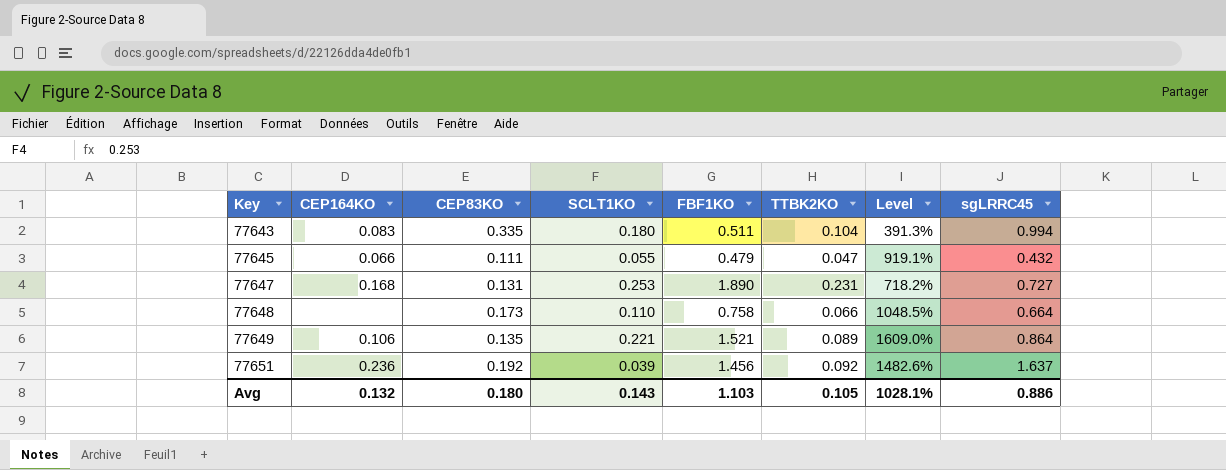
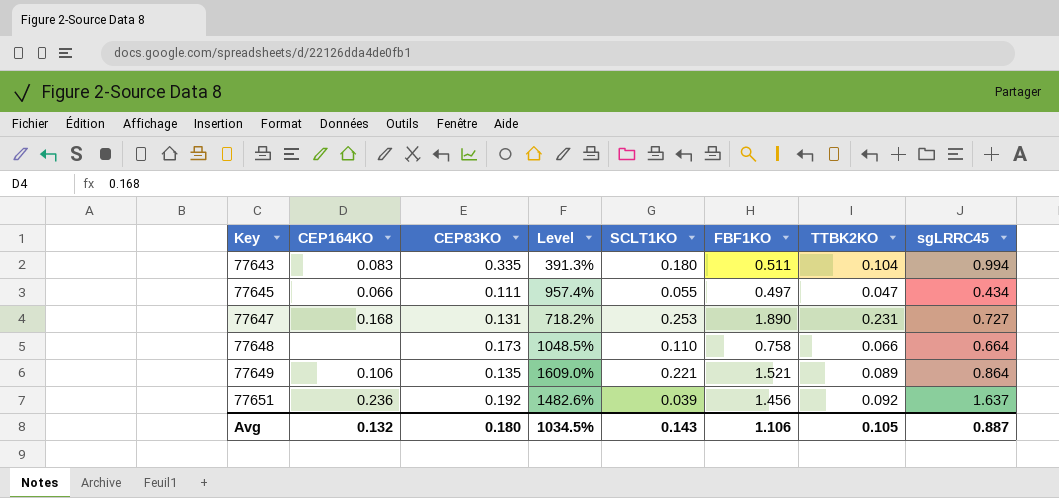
column Level | position: 7 -> 4
77645 | Level: 919.1% -> 957.4%
77645 | FBF1KO: 0.479 -> 0.497
77645 | sgLRRC45: 0.432 -> 0.434
Avg | Level: 1028.1% -> 1034.5%
Avg | FBF1KO: 1.103 -> 1.106
Avg | sgLRRC45: 0.886 -> 0.887

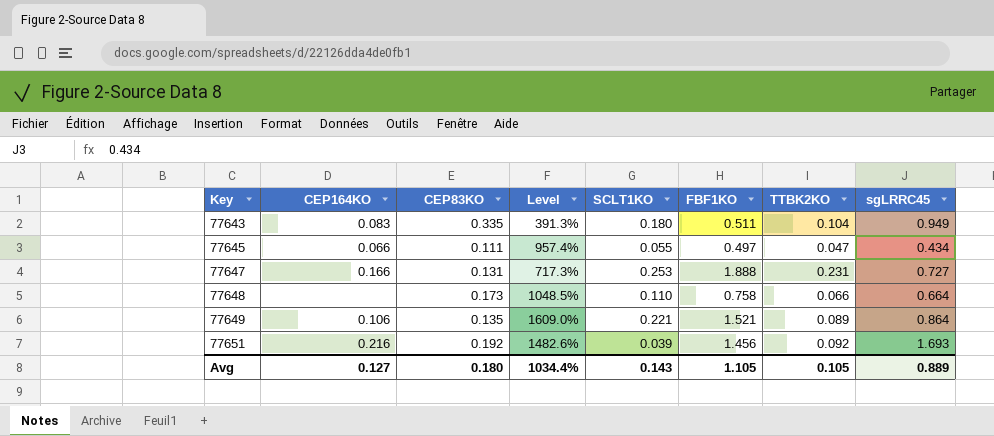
77643 | sgLRRC45: 0.994 -> 0.949
77647 | CEP164KO: 0.168 -> 0.166
77647 | Level: 718.2% -> 717.3%
77647 | FBF1KO: 1.890 -> 1.888
77651 | CEP164KO: 0.236 -> 0.216
77651 | sgLRRC45: 1.637 -> 1.693
Avg | CEP164KO: 0.132 -> 0.127
Avg | Level: 1034.5% -> 1034.4%
Avg | FBF1KO: 1.106 -> 1.105
Avg | sgLRRC45: 0.887 -> 0.889

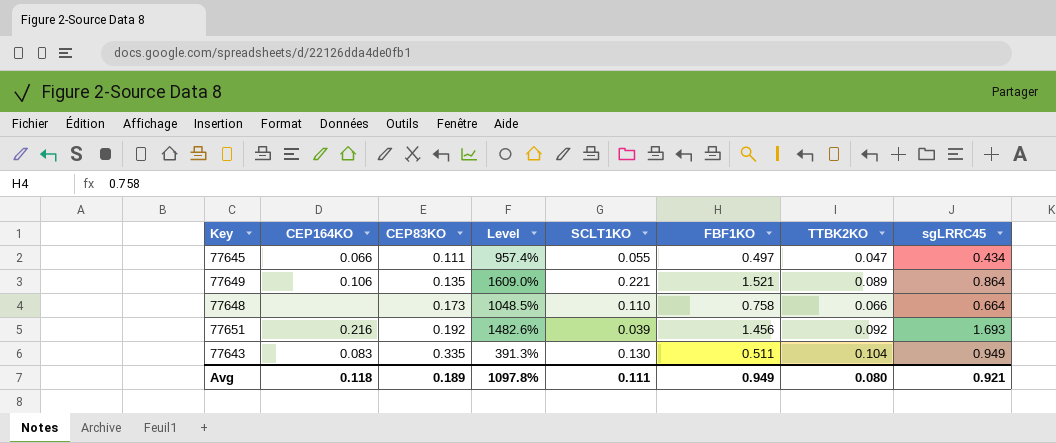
row order: Key ascending -> CEP83KO ascending
row 77647: 0.166 | 0.131 | 717.3% | 0.253 | 1.888 | 0.231 | 0.727 -> none
77643 | SCLT1KO: 0.180 -> 0.130
Avg | CEP164KO: 0.127 -> 0.118
Avg | CEP83KO: 0.180 -> 0.189
Avg | Level: 1034.4% -> 1097.8%
Avg | SCLT1KO: 0.143 -> 0.111
Avg | FBF1KO: 1.105 -> 0.949
Avg | TTBK2KO: 0.105 -> 0.080
Avg | sgLRRC45: 0.889 -> 0.921

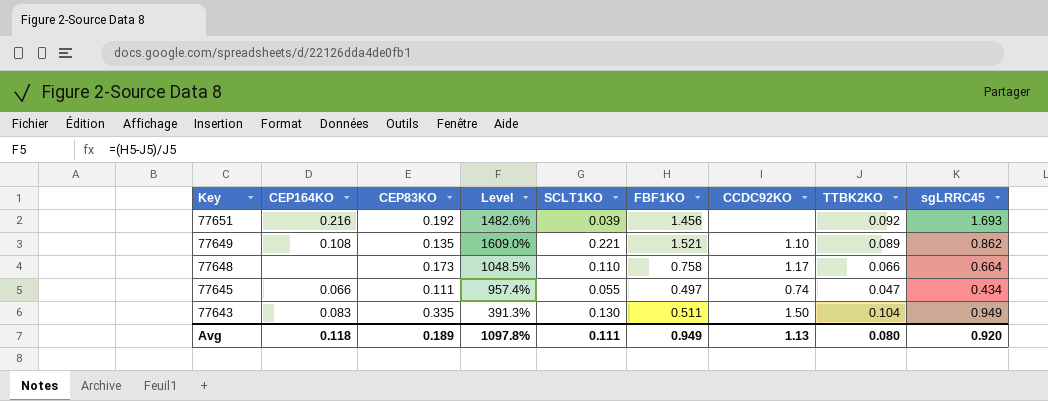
row order: CEP83KO ascending -> Key descending
column CCDC92KO | position: none -> 7
77649 | CEP164KO: 0.106 -> 0.108
77649 | sgLRRC45: 0.864 -> 0.862
Avg | sgLRRC45: 0.921 -> 0.920

